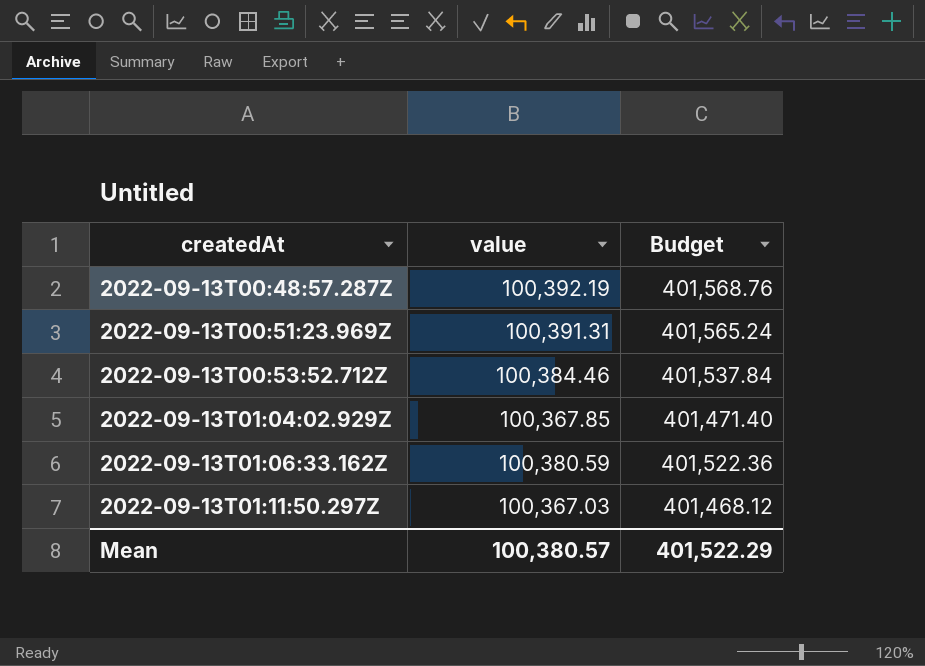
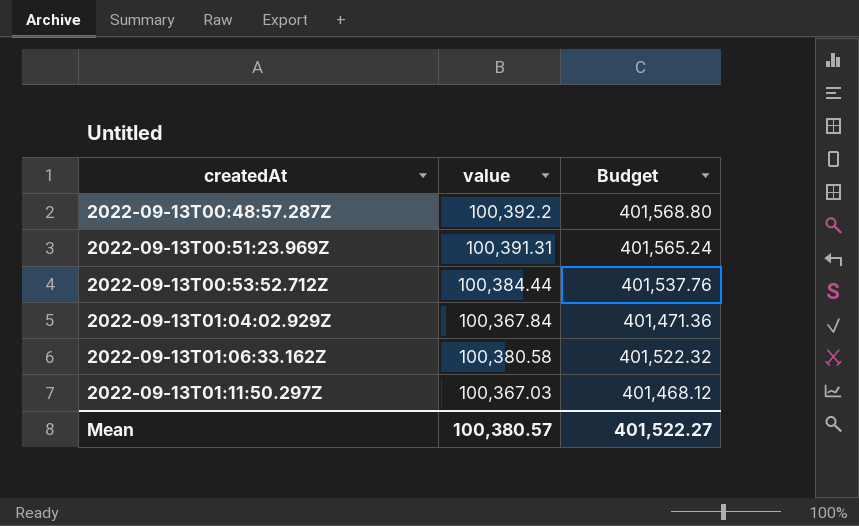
2022-09-13T00:48:57.287Z | value: 100,392.19 -> 100,392.2
2022-09-13T00:48:57.287Z | Budget: 401,568.76 -> 401,568.80
2022-09-13T00:53:52.712Z | value: 100,384.46 -> 100,384.44
2022-09-13T00:53:52.712Z | Budget: 401,537.84 -> 401,537.76
2022-09-13T01:04:02.929Z | value: 100,367.85 -> 100,367.84
2022-09-13T01:04:02.929Z | Budget: 401,471.40 -> 401,471.36
2022-09-13T01:06:33.162Z | value: 100,380.59 -> 100,380.58
2022-09-13T01:06:33.162Z | Budget: 401,522.36 -> 401,522.32
Mean | Budget: 401,522.29 -> 401,522.27

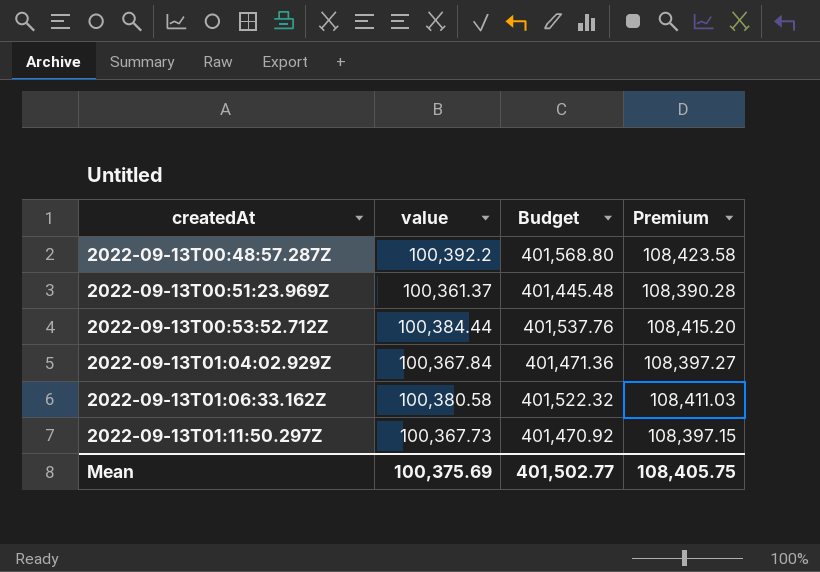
column Premium | formula: none -> [value] * 1.08
2022-09-13T00:51:23.969Z | value: 100,391.31 -> 100,361.37
2022-09-13T00:51:23.969Z | Budget: 401,565.24 -> 401,445.48
2022-09-13T01:11:50.297Z | value: 100,367.03 -> 100,367.73
2022-09-13T01:11:50.297Z | Budget: 401,468.12 -> 401,470.92
Mean | value: 100,380.57 -> 100,375.69
Mean | Budget: 401,522.27 -> 401,502.77

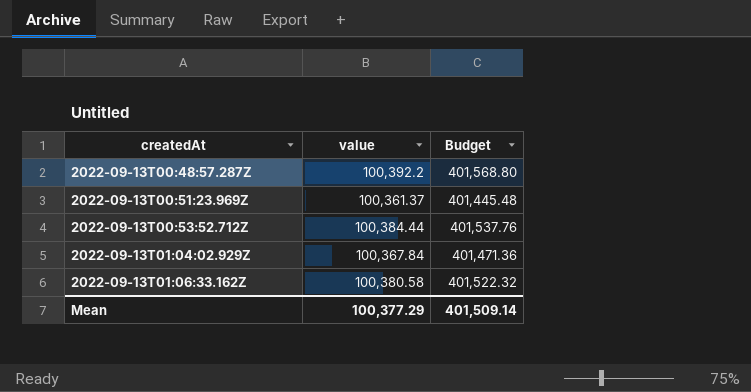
column Premium | formula: [value] * 1.08 -> none
row 2022-09-13T01:11:50.297Z: 100,367.73 | 401,470.92 | 108,397.15 -> none
Mean | value: 100,375.69 -> 100,377.29
Mean | Budget: 401,502.77 -> 401,509.14

